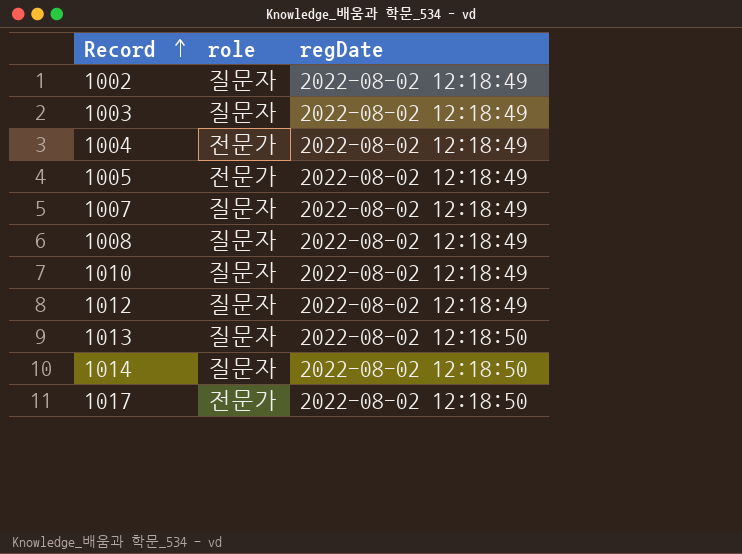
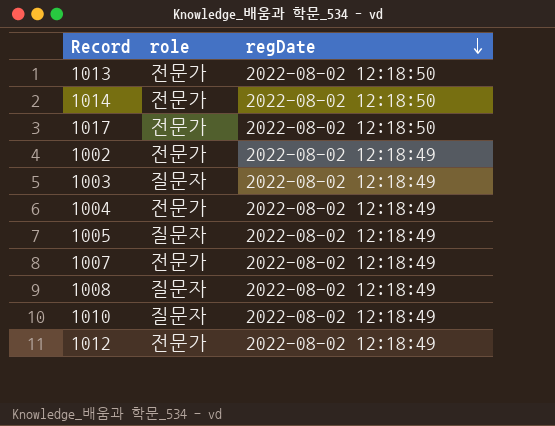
row order: Record ascending -> regDate descending
1013 | role: 질문자 -> 전문가
1014 | role: 질문자 -> 전문가
1002 | role: 질문자 -> 전문가
1005 | role: 전문가 -> 질문자
1007 | role: 질문자 -> 전문가
1012 | role: 질문자 -> 전문가

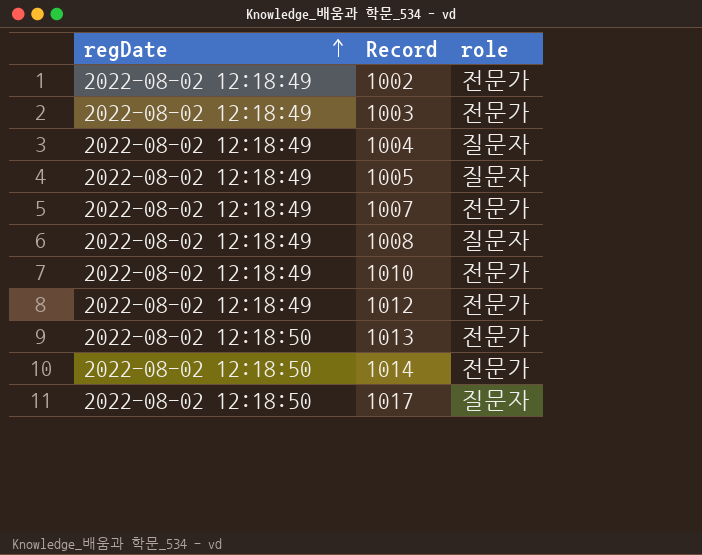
row order: regDate descending -> regDate ascending
column regDate | position: 3 -> 1
1003 | role: 질문자 -> 전문가
1004 | role: 전문가 -> 질문자
1010 | role: 질문자 -> 전문가
1017 | role: 전문가 -> 질문자

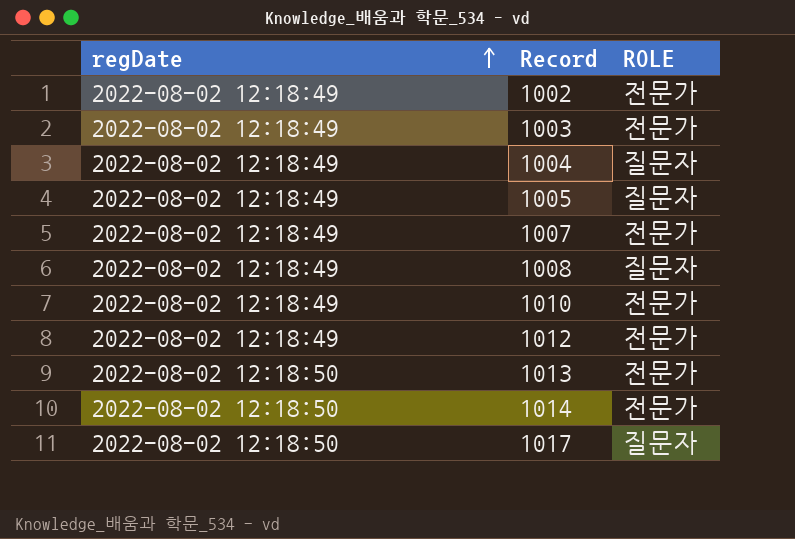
column name: role -> ROLE

